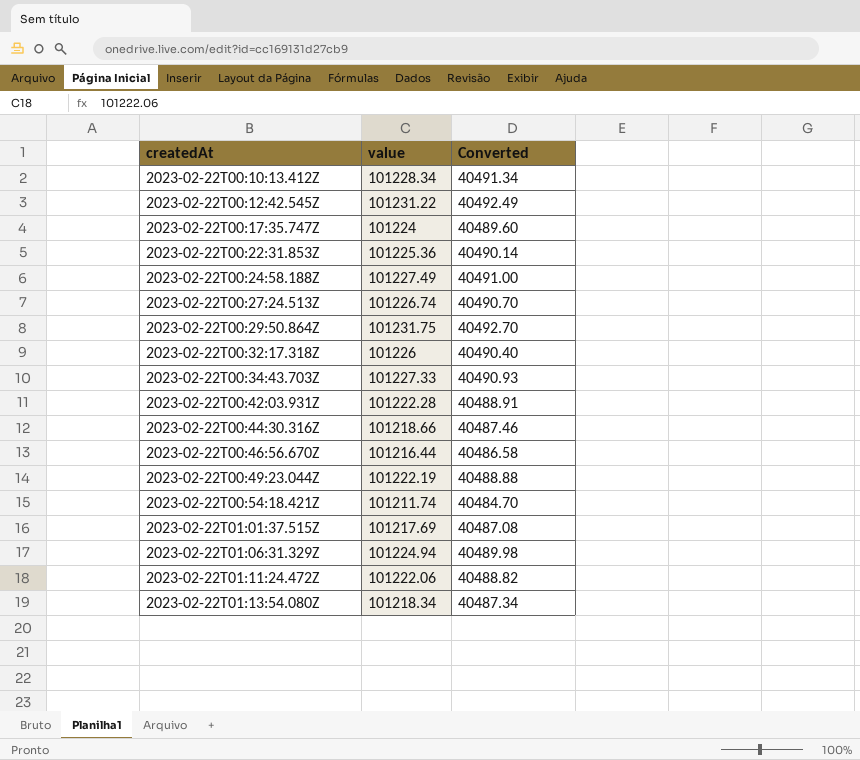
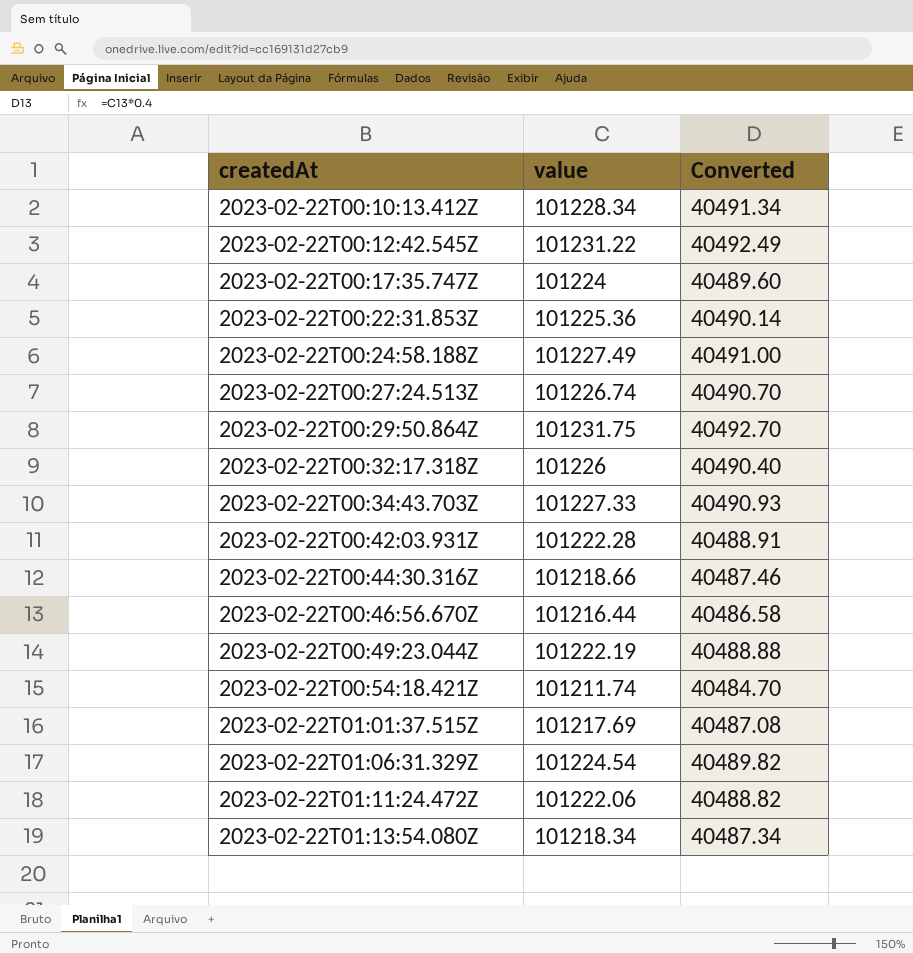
2023-02-22T01:06:31.329Z | value: 101224.94 -> 101224.54
2023-02-22T01:06:31.329Z | Converted: 40489.98 -> 40489.82

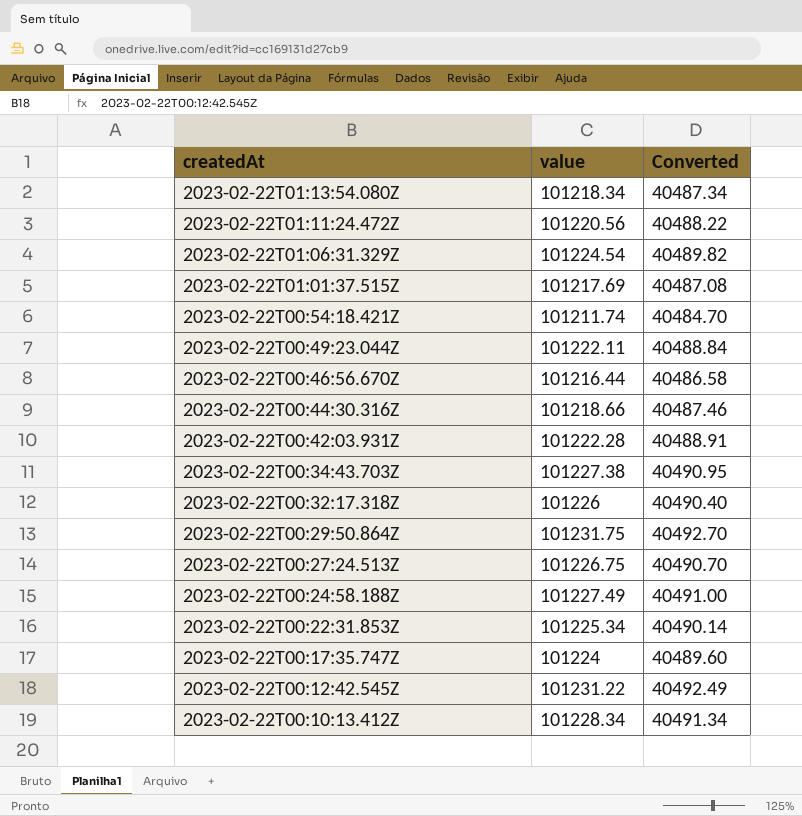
row order: createdAt ascending -> createdAt descending
2023-02-22T01:11:24.472Z | value: 101222.06 -> 101220.56
2023-02-22T01:11:24.472Z | Converted: 40488.82 -> 40488.22
2023-02-22T00:49:23.044Z | value: 101222.19 -> 101222.11
2023-02-22T00:49:23.044Z | Converted: 40488.88 -> 40488.84
2023-02-22T00:34:43.703Z | value: 101227.33 -> 101227.38
2023-02-22T00:34:43.703Z | Converted: 40490.93 -> 40490.95
2023-02-22T00:27:24.513Z | value: 101226.74 -> 101226.75
2023-02-22T00:22:31.853Z | value: 101225.36 -> 101225.34

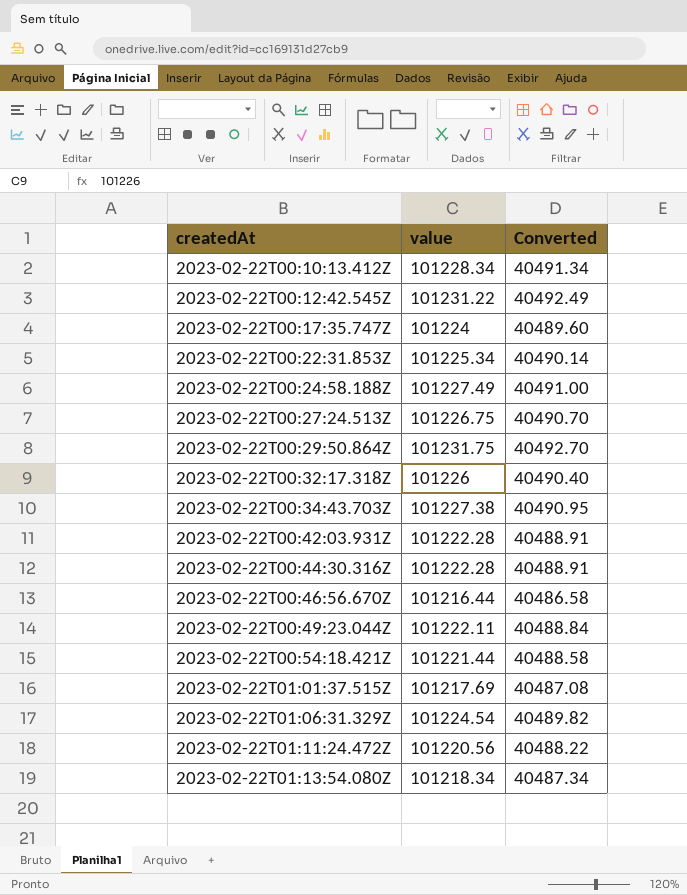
row order: createdAt descending -> createdAt ascending
2023-02-22T00:44:30.316Z | value: 101218.66 -> 101222.28
2023-02-22T00:44:30.316Z | Converted: 40487.46 -> 40488.91
2023-02-22T00:54:18.421Z | value: 101211.74 -> 101221.44
2023-02-22T00:54:18.421Z | Converted: 40484.70 -> 40488.58

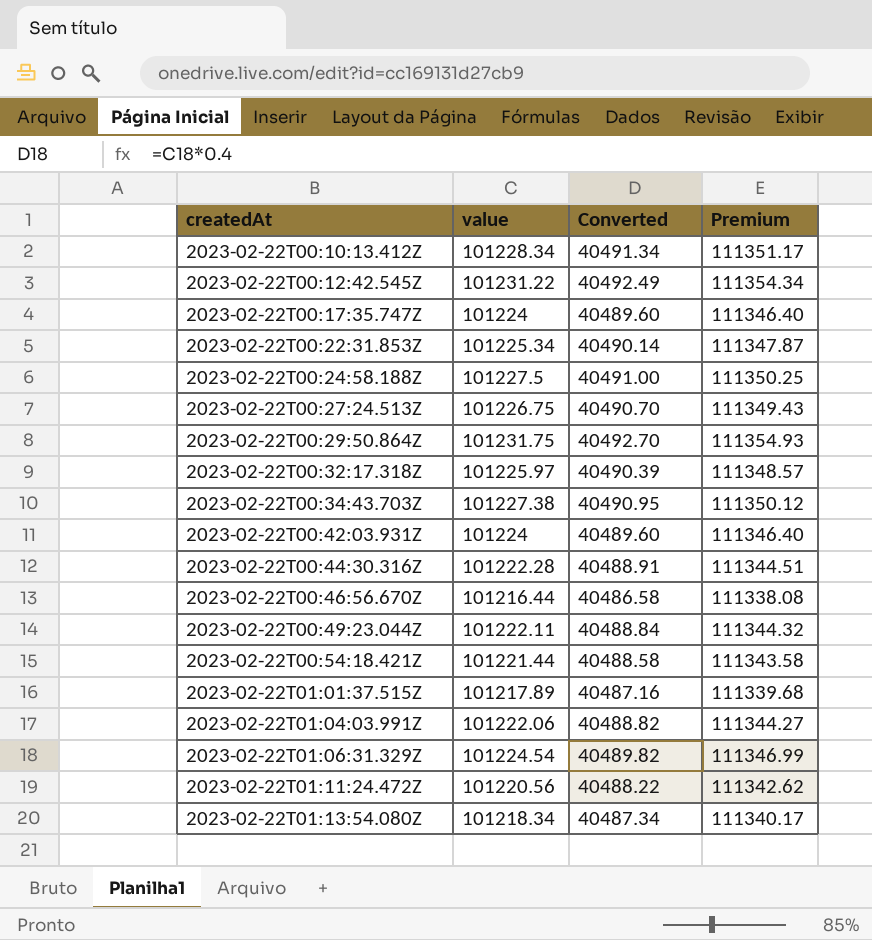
column Premium | formula: none -> [value] * 1.1
2023-02-22T00:24:58.188Z | value: 101227.49 -> 101227.5
2023-02-22T00:32:17.318Z | value: 101226 -> 101225.97
2023-02-22T00:32:17.318Z | Converted: 40490.40 -> 40490.39
2023-02-22T00:42:03.931Z | value: 101222.28 -> 101224
2023-02-22T00:42:03.931Z | Converted: 40488.91 -> 40489.60
2023-02-22T01:01:37.515Z | value: 101217.69 -> 101217.89
2023-02-22T01:01:37.515Z | Converted: 40487.08 -> 40487.16
row 2023-02-22T01:04:03.991Z: none -> 101222.06 | 40488.82 | 111344.27

